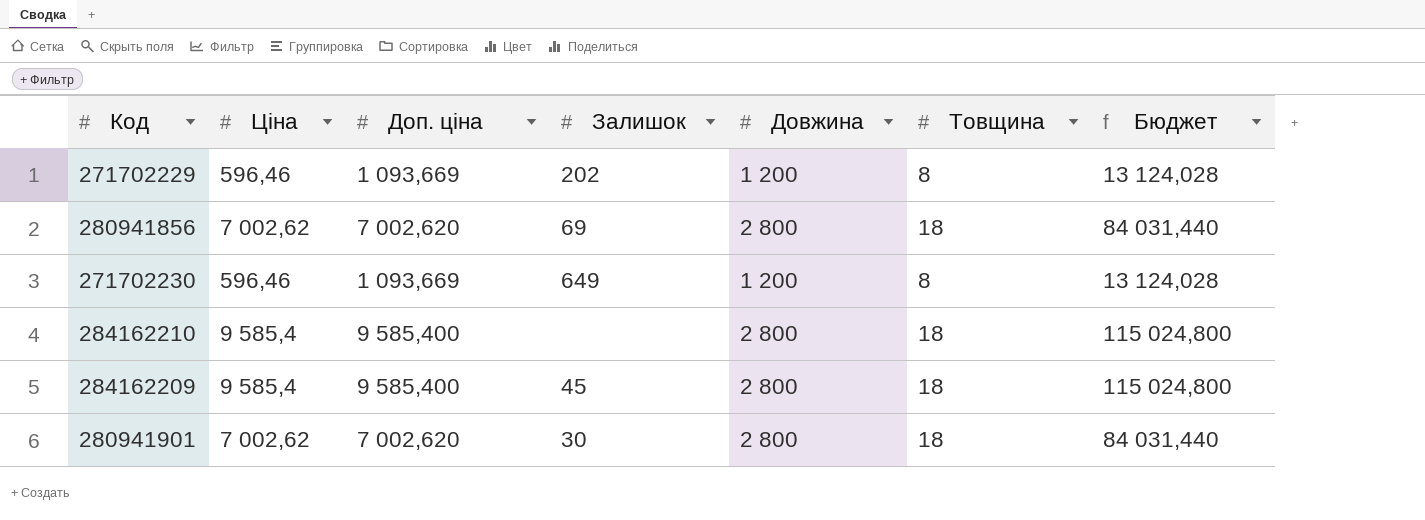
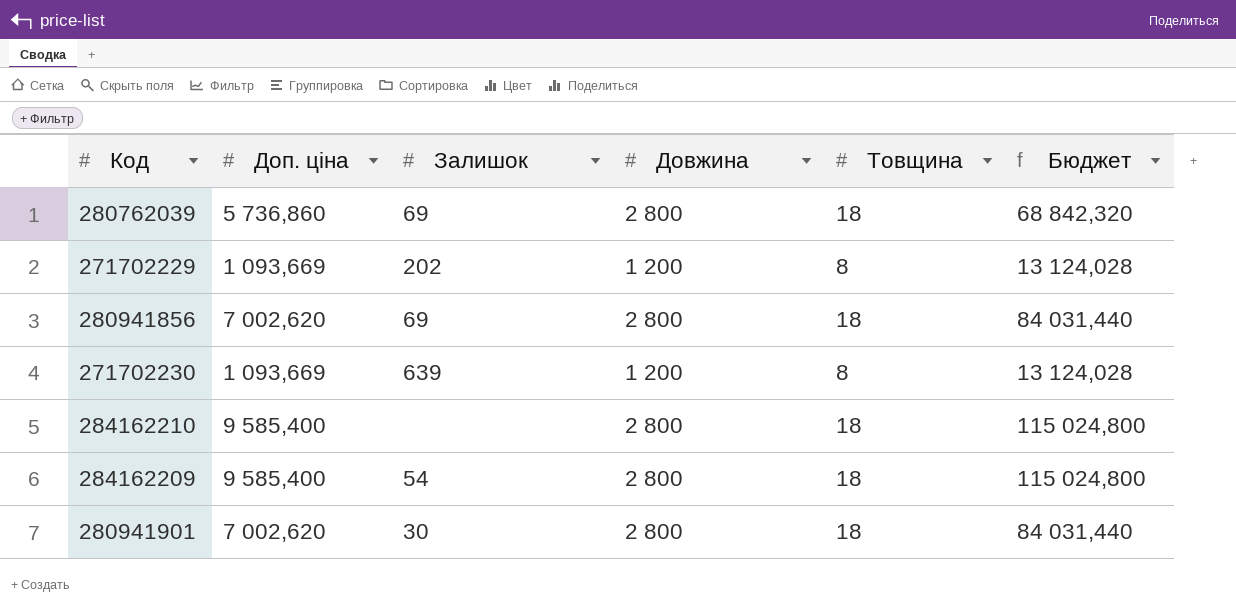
column Ціна | position: 2 -> none
row 280762039: none -> 5 736,860 | 69 | 2 800 | 18 | 68 842,320
271702230 | Залишок: 649 -> 639
284162209 | Залишок: 45 -> 54

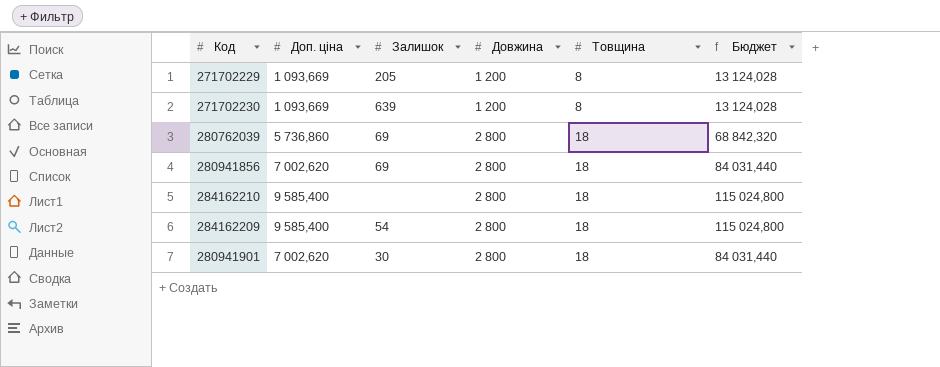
row order: none -> Довжина ascending
271702229 | Залишок: 202 -> 205

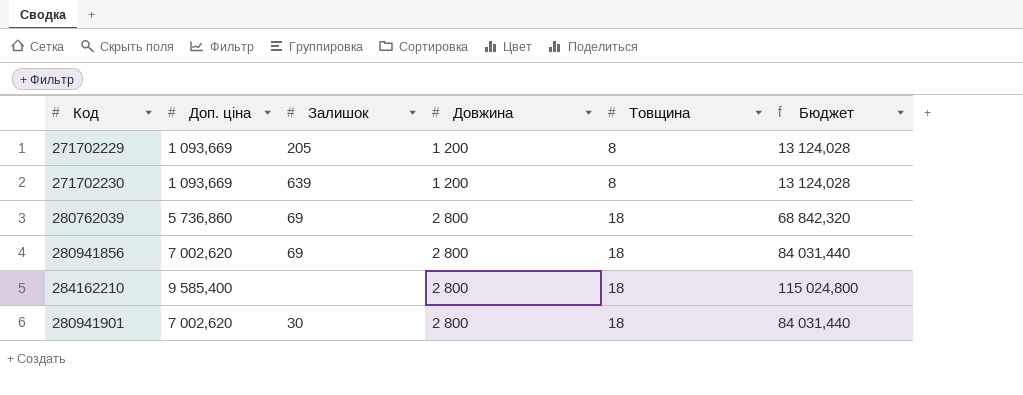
row 284162209: 9 585,400 | 54 | 2 800 | 18 | 115 024,800 -> none

